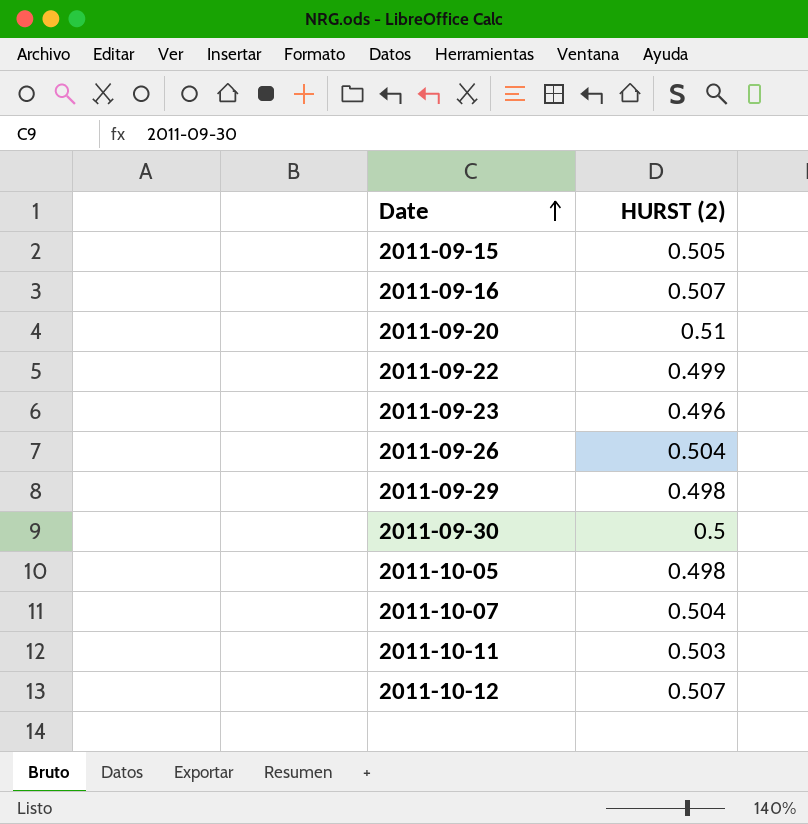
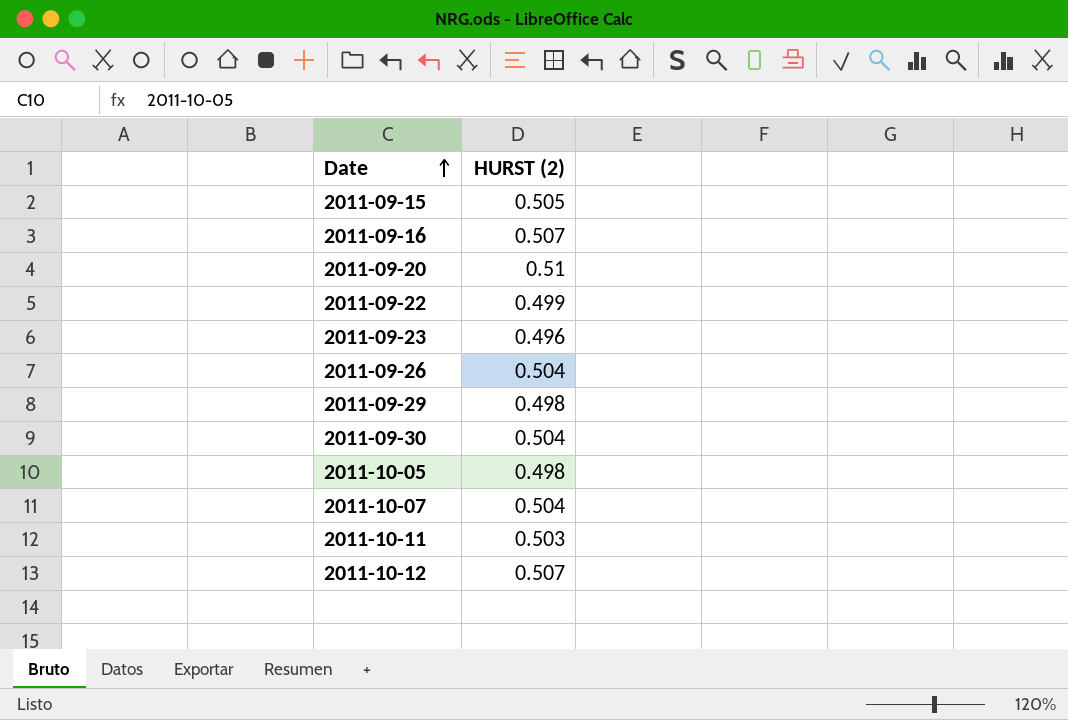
2011-09-30 | HURST (2): 0.5 -> 0.504

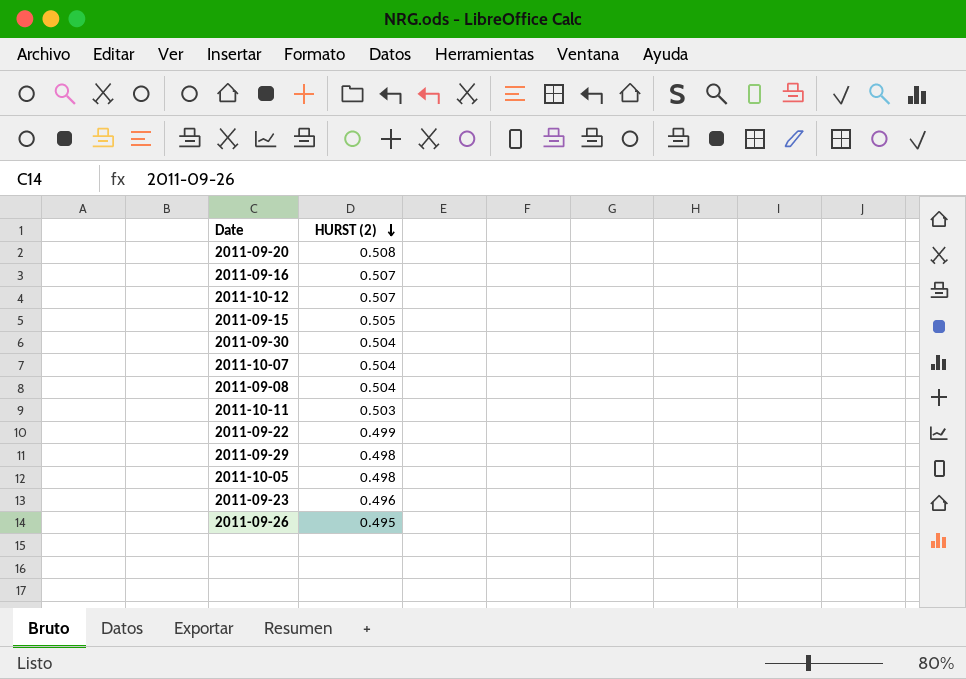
row order: Date ascending -> HURST (2) descending
2011-09-20 | HURST (2): 0.51 -> 0.508
row 2011-09-08: none -> 0.504
2011-09-26 | HURST (2): 0.504 -> 0.495

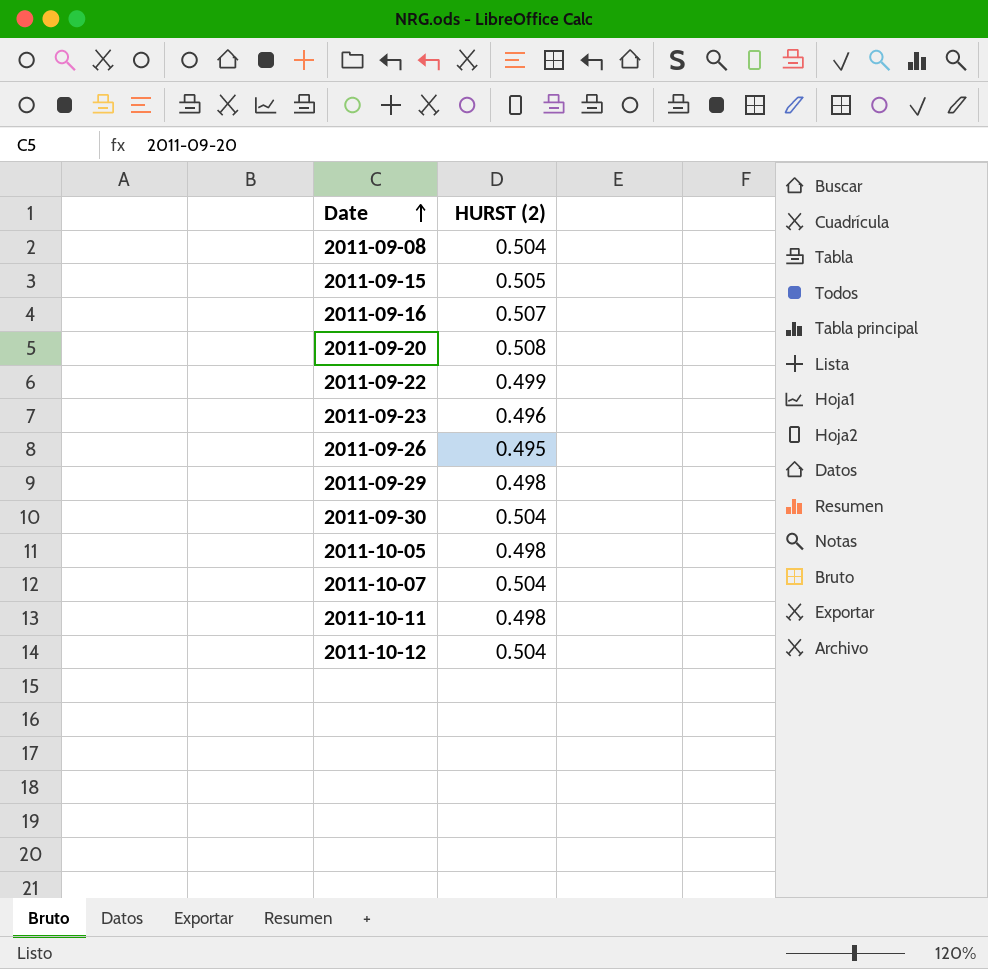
row order: HURST (2) descending -> Date ascending
2011-10-11 | HURST (2): 0.503 -> 0.498
2011-10-12 | HURST (2): 0.507 -> 0.504

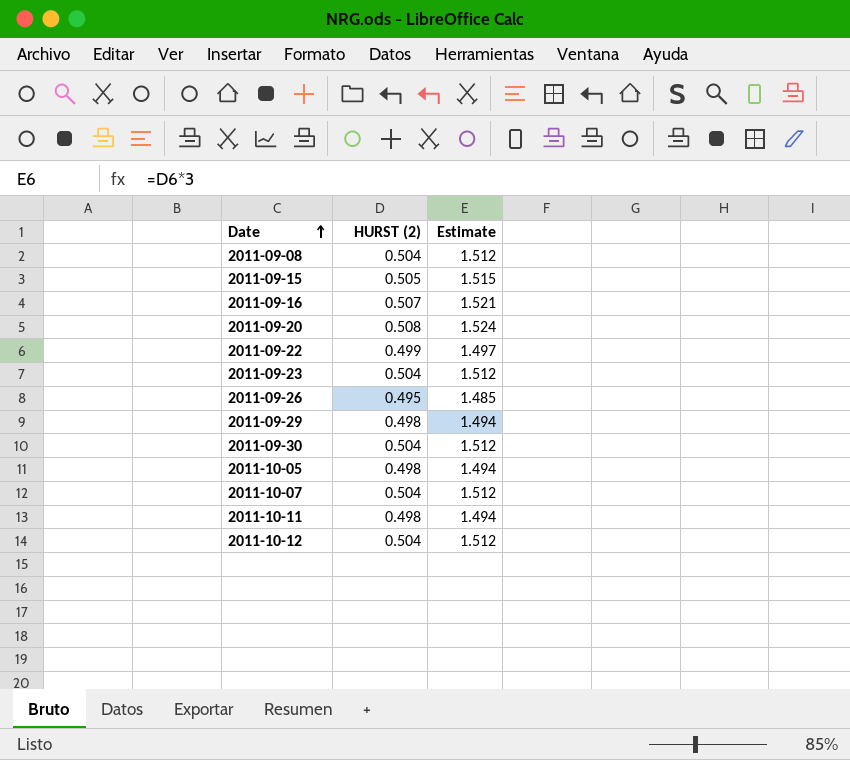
column Estimate | formula: none -> [HURST (2)] * 3
2011-09-23 | HURST (2): 0.496 -> 0.504

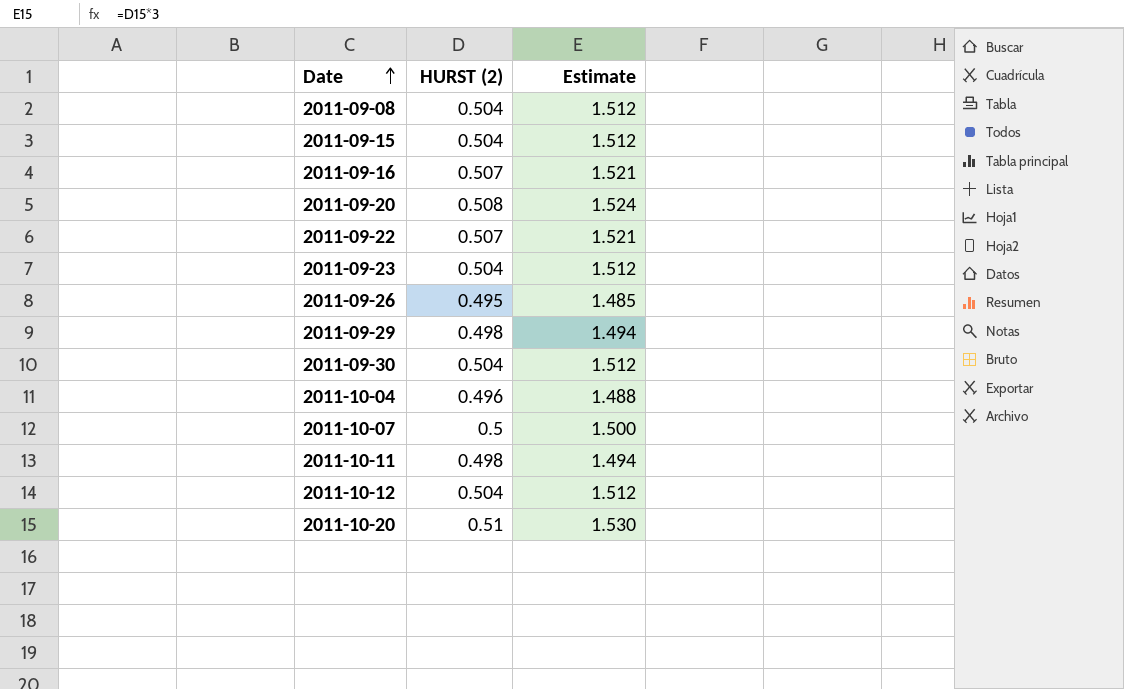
row 2011-10-05: 0.498 | 1.494 -> none
2011-09-15 | HURST (2): 0.505 -> 0.504
2011-09-15 | Estimate: 1.515 -> 1.512
2011-09-22 | HURST (2): 0.499 -> 0.507
2011-09-22 | Estimate: 1.497 -> 1.521
row 2011-10-04: none -> 0.496 | 1.488
2011-10-07 | HURST (2): 0.504 -> 0.5
2011-10-07 | Estimate: 1.512 -> 1.500
row 2011-10-20: none -> 0.51 | 1.530

